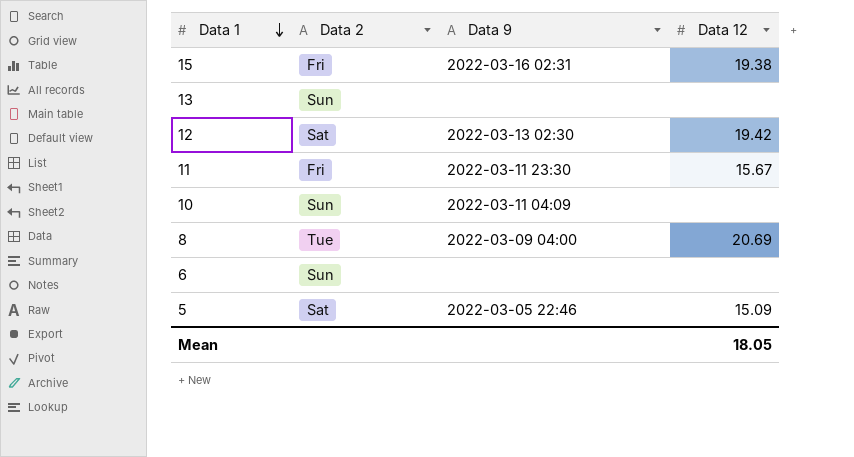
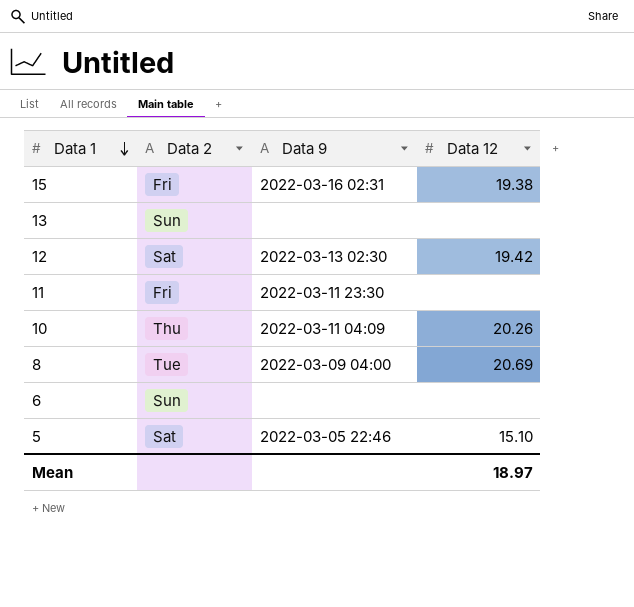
11 | Data 12: 15.67 -> none
10 | Data 2: Sun -> Thu
10 | Data 12: none -> 20.26
5 | Data 12: 15.09 -> 15.10
Mean | Data 12: 18.05 -> 18.97

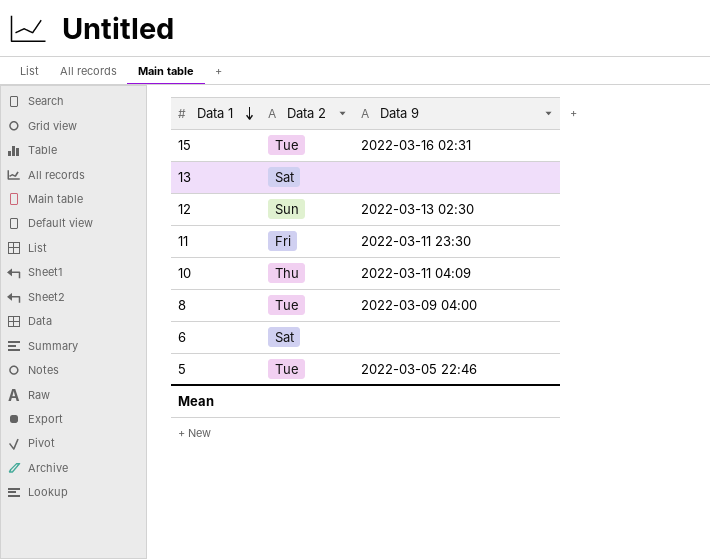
column Data 12 | position: 4 -> none
15 | Data 2: Fri -> Tue
13 | Data 2: Sun -> Sat
12 | Data 2: Sat -> Sun
6 | Data 2: Sun -> Sat
5 | Data 2: Sat -> Tue

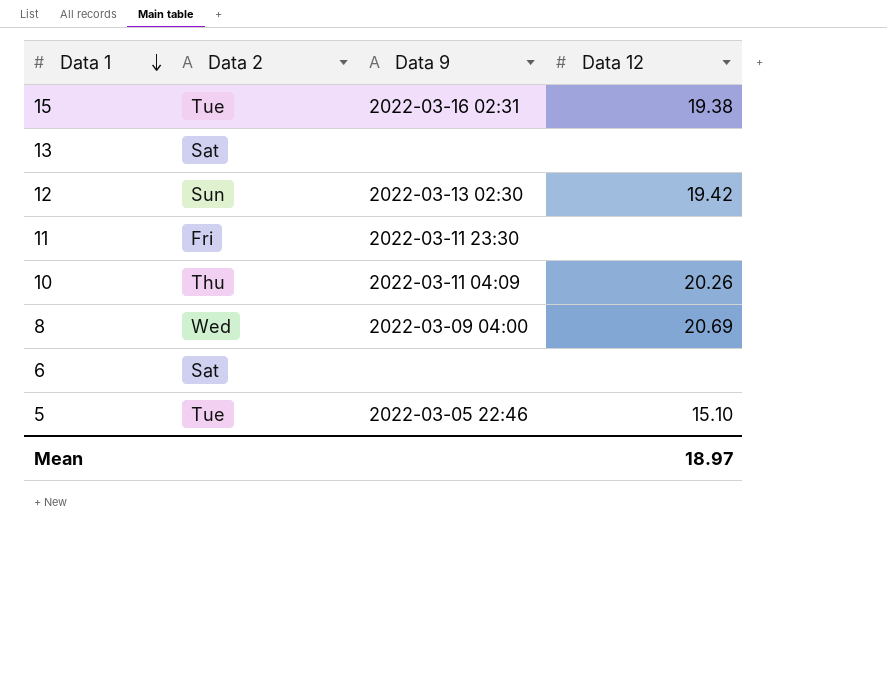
column Data 12 | position: none -> 4
8 | Data 2: Tue -> Wed

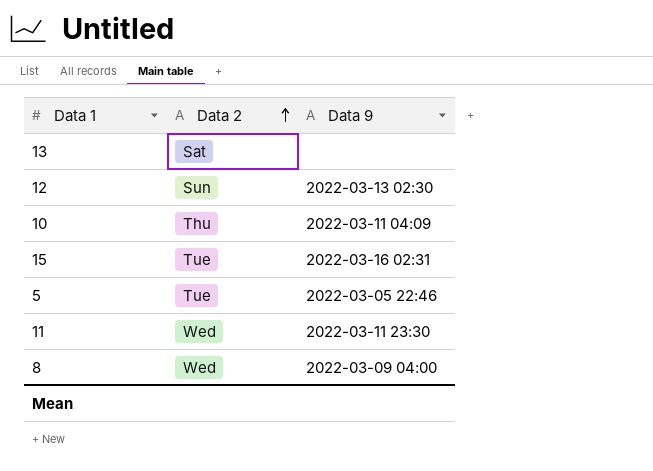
row order: Data 1 descending -> Data 2 ascending
column Data 12 | position: 4 -> none
row 6: Sat | none | none -> none
11 | Data 2: Fri -> Wed

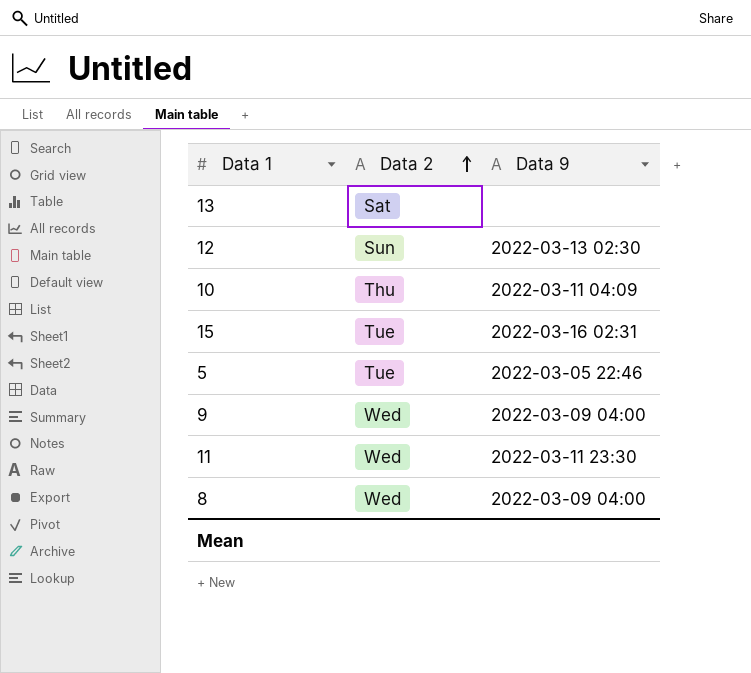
row 9: none -> Wed | 2022-03-09 04:00

